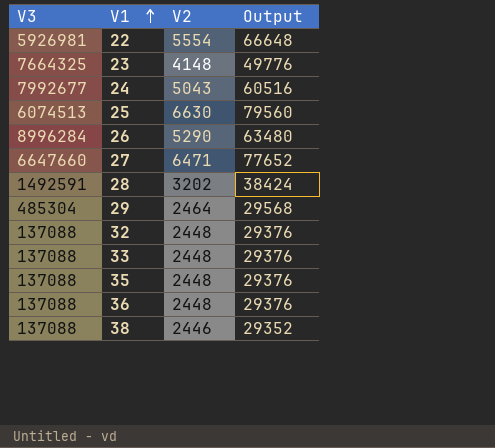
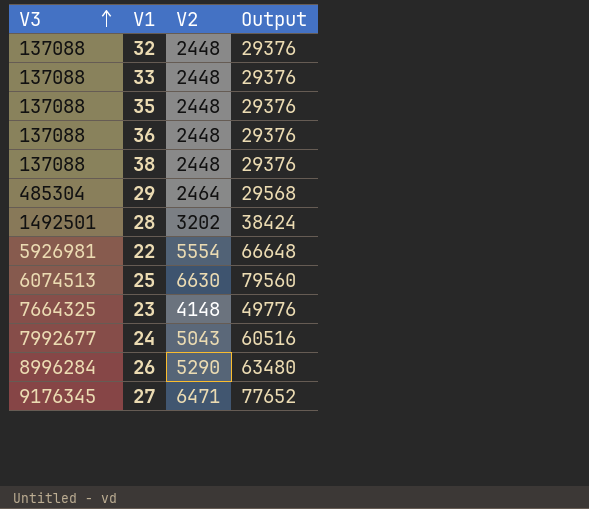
row order: V1 ascending -> V3 ascending
38 | V2: 2446 -> 2448
38 | Output: 29352 -> 29376
28 | V3: 1492591 -> 1492501
27 | V3: 6647660 -> 9176345

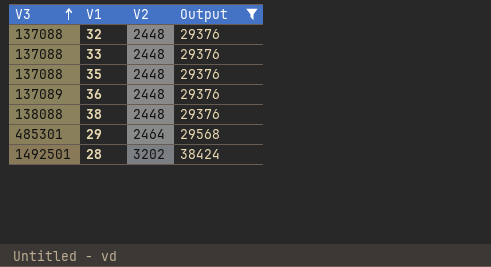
filter: none -> Output <= 38424
36 | V3: 137088 -> 137089
38 | V3: 137088 -> 138088
29 | V3: 485304 -> 485301

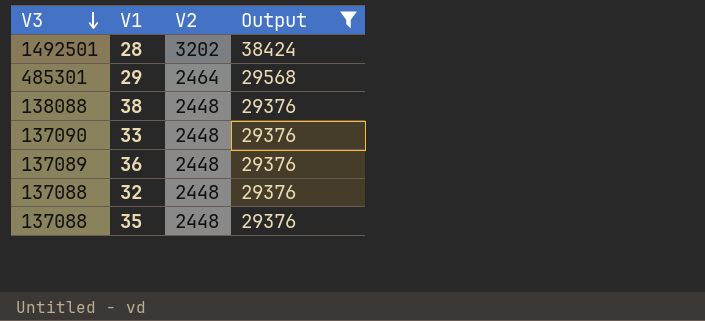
row order: V3 ascending -> V3 descending
33 | V3: 137088 -> 137090

